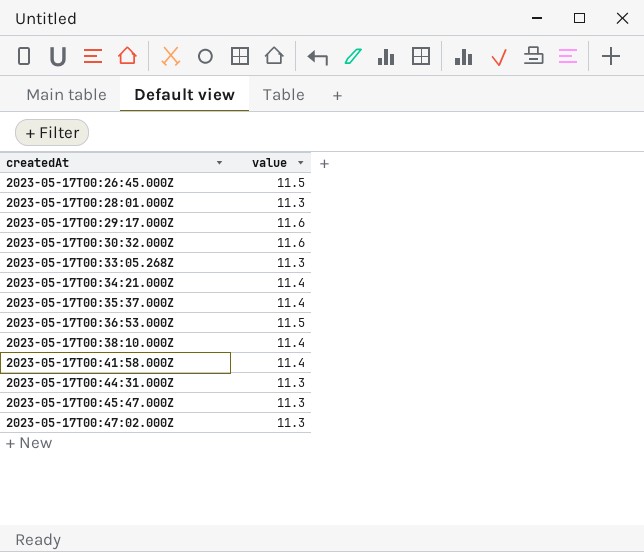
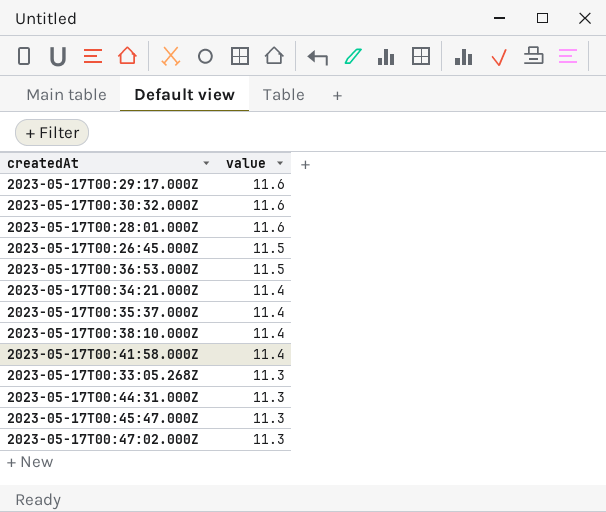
row order: createdAt ascending -> value descending
2023-05-17T00:28:01.000Z | value: 11.3 -> 11.6

